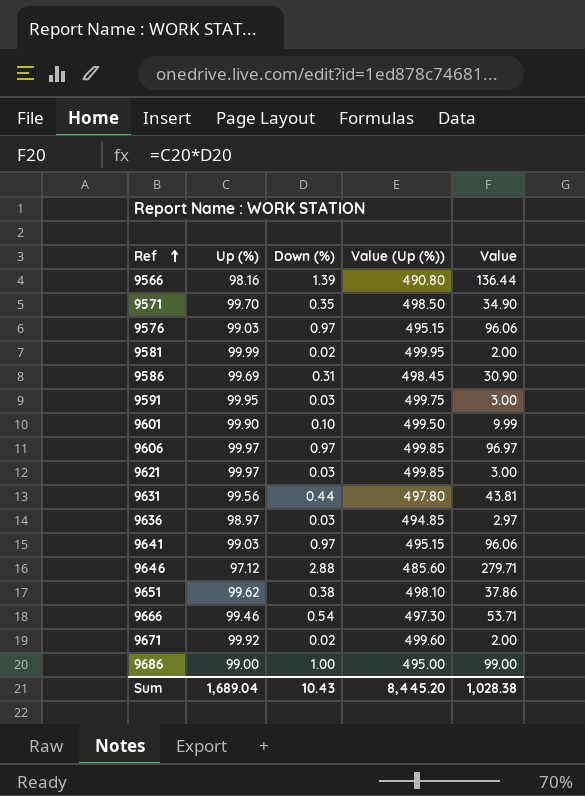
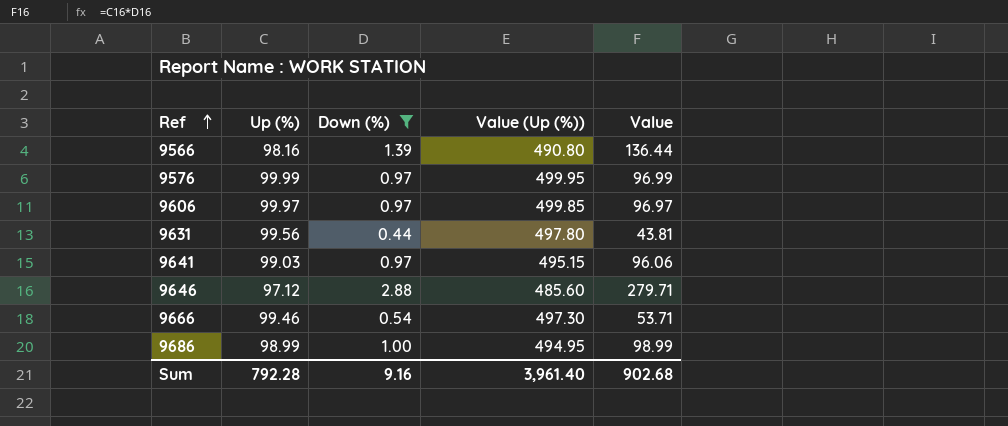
filter: none -> Down (%) >= 0.44
9576 | Up (%): 99.03 -> 99.99
9576 | Value (Up (%)): 495.15 -> 499.95
9576 | Value: 96.06 -> 96.99
9686 | Up (%): 99.00 -> 98.99
9686 | Value (Up (%)): 495.00 -> 494.95
9686 | Value: 99.00 -> 98.99
Sum | Up (%): 1,689.04 -> 792.28
Sum | Down (%): 10.43 -> 9.16
Sum | Value (Up (%)): 8,445.20 -> 3,961.40
Sum | Value: 1,028.38 -> 902.68

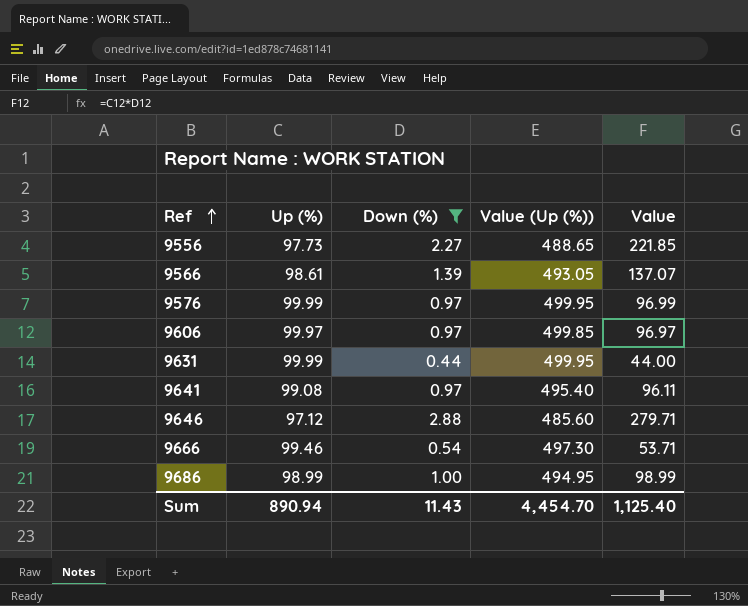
row 9556: none -> 97.73 | 2.27 | 488.65 | 221.85
9566 | Up (%): 98.16 -> 98.61
9566 | Value (Up (%)): 490.80 -> 493.05
9566 | Value: 136.44 -> 137.07
9631 | Up (%): 99.56 -> 99.99
9631 | Value (Up (%)): 497.80 -> 499.95
9631 | Value: 43.81 -> 44.00
9641 | Up (%): 99.03 -> 99.08
9641 | Value (Up (%)): 495.15 -> 495.40
9641 | Value: 96.06 -> 96.11
Sum | Up (%): 792.28 -> 890.94
Sum | Down (%): 9.16 -> 11.43
Sum | Value (Up (%)): 3,961.40 -> 4,454.70
Sum | Value: 902.68 -> 1,125.40

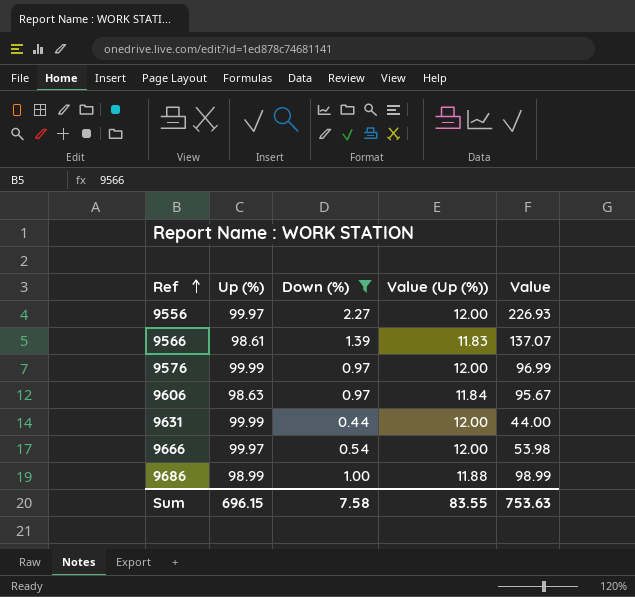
column Value (Up (%)) | formula: [Up (%)] * 5 -> [Up (%)] * 0.12
row 9641: 99.08 | 0.97 | 495.40 | 96.11 -> none
row 9646: 97.12 | 2.88 | 485.60 | 279.71 -> none
9556 | Up (%): 97.73 -> 99.97
9556 | Value: 221.85 -> 226.93
9606 | Up (%): 99.97 -> 98.63
9606 | Value: 96.97 -> 95.67
9666 | Up (%): 99.46 -> 99.97
9666 | Value: 53.71 -> 53.98
Sum | Up (%): 890.94 -> 696.15
Sum | Down (%): 11.43 -> 7.58
Sum | Value (Up (%)): 4,454.70 -> 83.55
Sum | Value: 1,125.40 -> 753.63

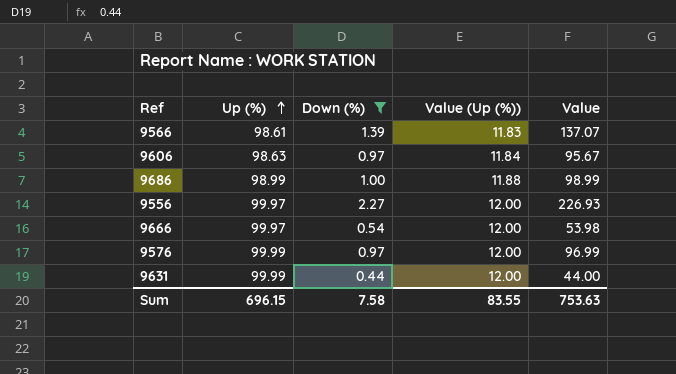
row order: Ref ascending -> Up (%) ascending

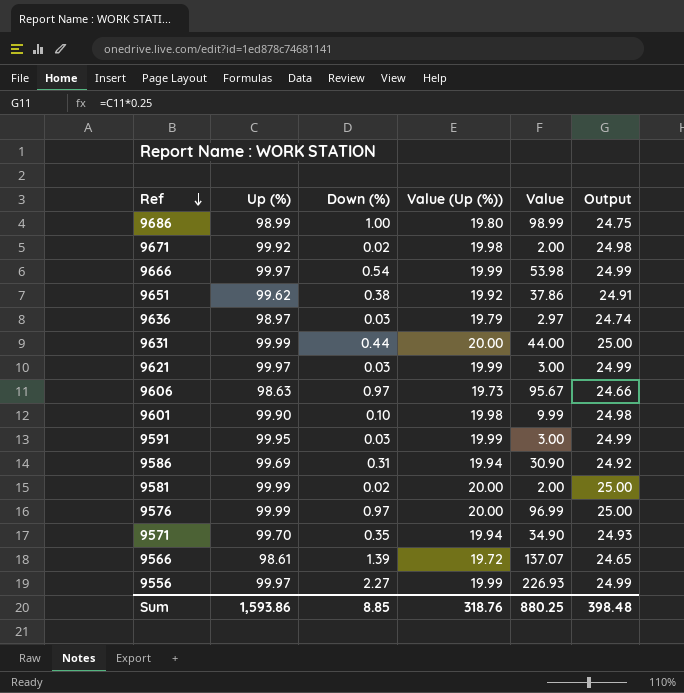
filter: Down (%) >= 0.44 -> none
row order: Up (%) ascending -> Ref descending
column Value (Up (%)) | formula: [Up (%)] * 0.12 -> [Up (%)] * 0.2
column Output | formula: none -> [Up (%)] * 0.25
Sum | Up (%): 696.15 -> 1,593.86
Sum | Down (%): 7.58 -> 8.85
Sum | Value (Up (%)): 83.55 -> 318.76
Sum | Value: 753.63 -> 880.25

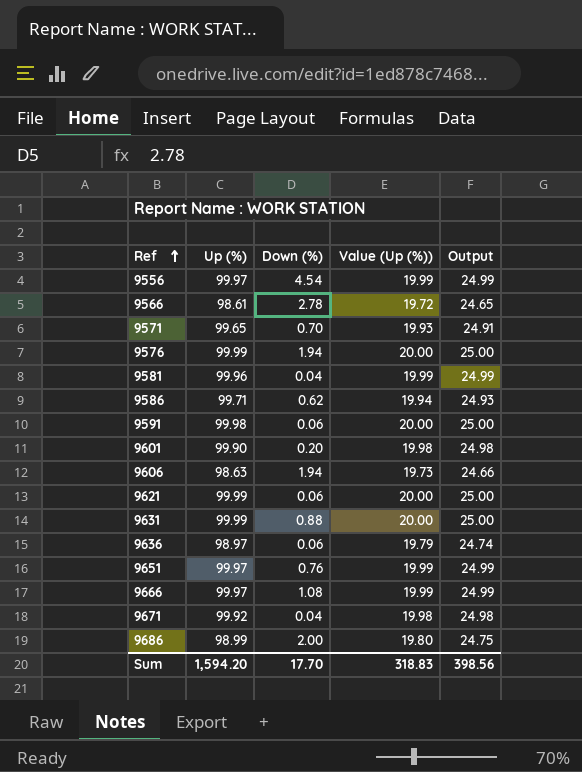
row order: Ref descending -> Ref ascending
column Value | formula: [Up (%)] * [Down (%)] -> none
9556 | Down (%): 2.27 -> 4.54
9566 | Down (%): 1.39 -> 2.78
9571 | Up (%): 99.70 -> 99.65
9571 | Down (%): 0.35 -> 0.70
9571 | Value (Up (%)): 19.94 -> 19.93
9571 | Output: 24.93 -> 24.91
9576 | Down (%): 0.97 -> 1.94
9581 | Up (%): 99.99 -> 99.96
9581 | Down (%): 0.02 -> 0.04
9581 | Value (Up (%)): 20.00 -> 19.99
9581 | Output: 25.00 -> 24.99
9586 | Up (%): 99.69 -> 99.71
9586 | Down (%): 0.31 -> 0.62
9586 | Output: 24.92 -> 24.93
9591 | Up (%): 99.95 -> 99.98
9591 | Down (%): 0.03 -> 0.06
9591 | Value (Up (%)): 19.99 -> 20.00
9591 | Output: 24.99 -> 25.00
9601 | Down (%): 0.10 -> 0.20
9606 | Down (%): 0.97 -> 1.94
9621 | Up (%): 99.97 -> 99.99
9621 | Down (%): 0.03 -> 0.06
9621 | Value (Up (%)): 19.99 -> 20.00
9621 | Output: 24.99 -> 25.00
9631 | Down (%): 0.44 -> 0.88
9636 | Down (%): 0.03 -> 0.06
9651 | Up (%): 99.62 -> 99.97
9651 | Down (%): 0.38 -> 0.76
9651 | Value (Up (%)): 19.92 -> 19.99
9651 | Output: 24.91 -> 24.99
9666 | Down (%): 0.54 -> 1.08
9671 | Down (%): 0.02 -> 0.04
9686 | Down (%): 1.00 -> 2.00
Sum | Up (%): 1,593.86 -> 1,594.20
Sum | Down (%): 8.85 -> 17.70
Sum | Value (Up (%)): 318.76 -> 318.83
Sum | Output: 398.48 -> 398.56

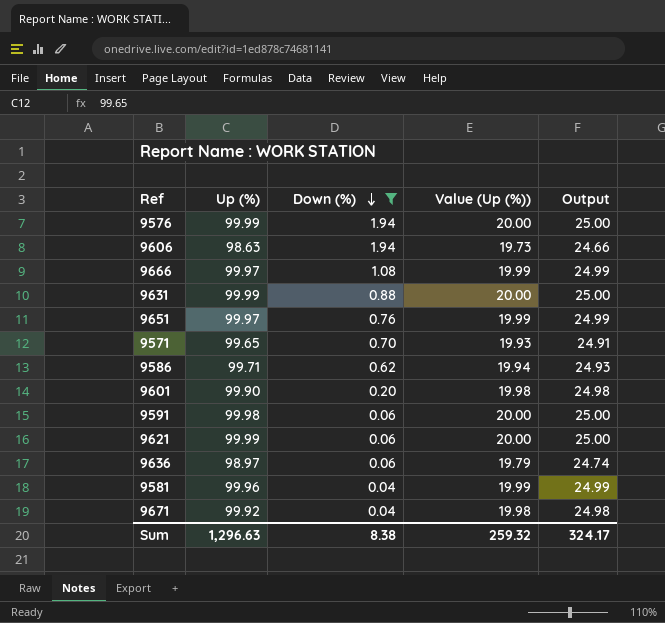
filter: none -> Down (%) <= 1.94
row order: Ref ascending -> Down (%) descending
Sum | Up (%): 1,594.20 -> 1,296.63
Sum | Down (%): 17.70 -> 8.38
Sum | Value (Up (%)): 318.83 -> 259.32
Sum | Output: 398.56 -> 324.17

